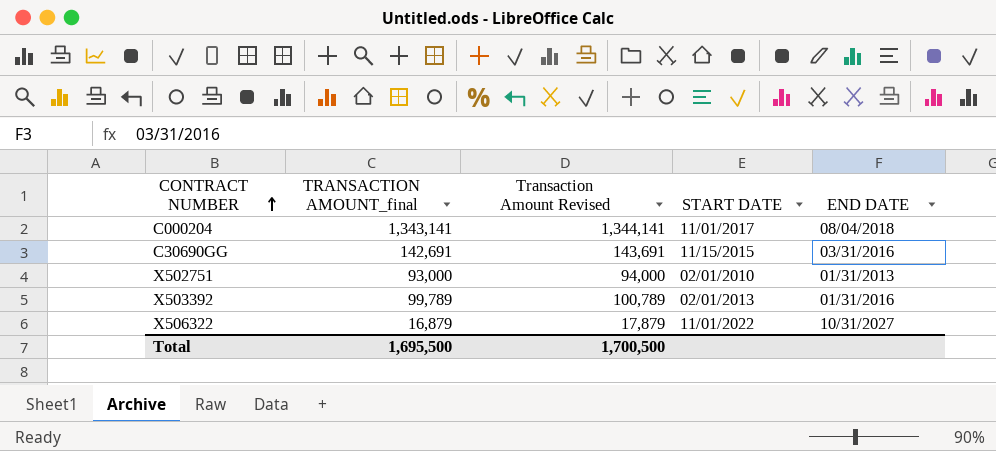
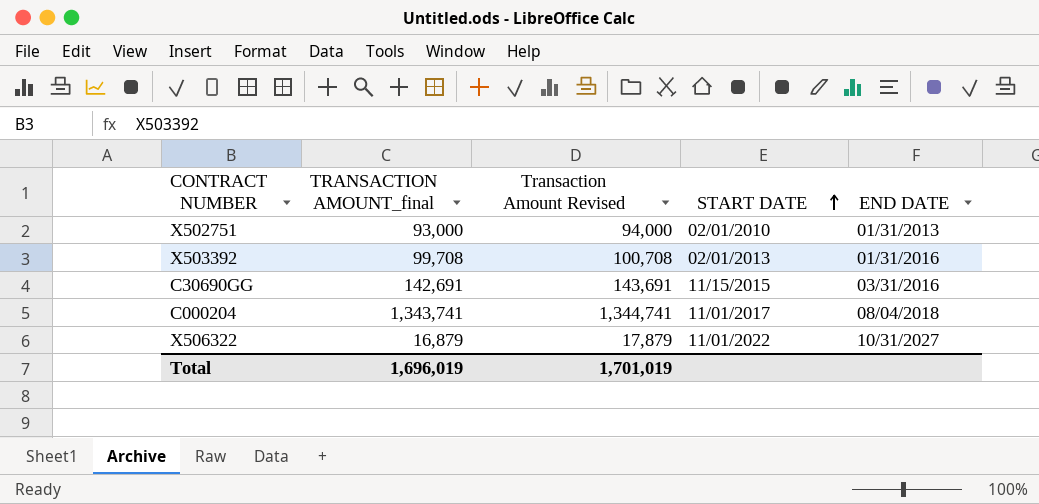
row order: CONTRACT NUMBER ascending -> START DATE ascending
X503392 | TRANSACTION AMOUNT_final: 99,789 -> 99,708
X503392 | Transaction Amount Revised: 100,789 -> 100,708
C000204 | TRANSACTION AMOUNT_final: 1,343,141 -> 1,343,741
C000204 | Transaction Amount Revised: 1,344,141 -> 1,344,741
Total | TRANSACTION AMOUNT_final: 1,695,500 -> 1,696,019
Total | Transaction Amount Revised: 1,700,500 -> 1,701,019

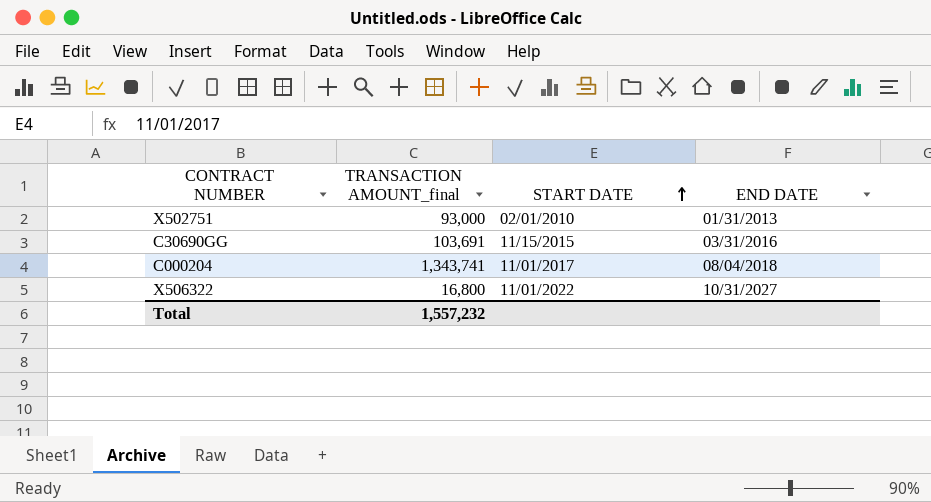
column Transaction Amount Revised | formula: [TRANSACTION AMOUNT_final] + 1000 -> none
row X503392: 99,708 | 100,708 | 02/01/2013 | 01/31/2016 -> none
C30690GG | TRANSACTION AMOUNT_final: 142,691 -> 103,691
X506322 | TRANSACTION AMOUNT_final: 16,879 -> 16,800
Total | TRANSACTION AMOUNT_final: 1,696,019 -> 1,557,232

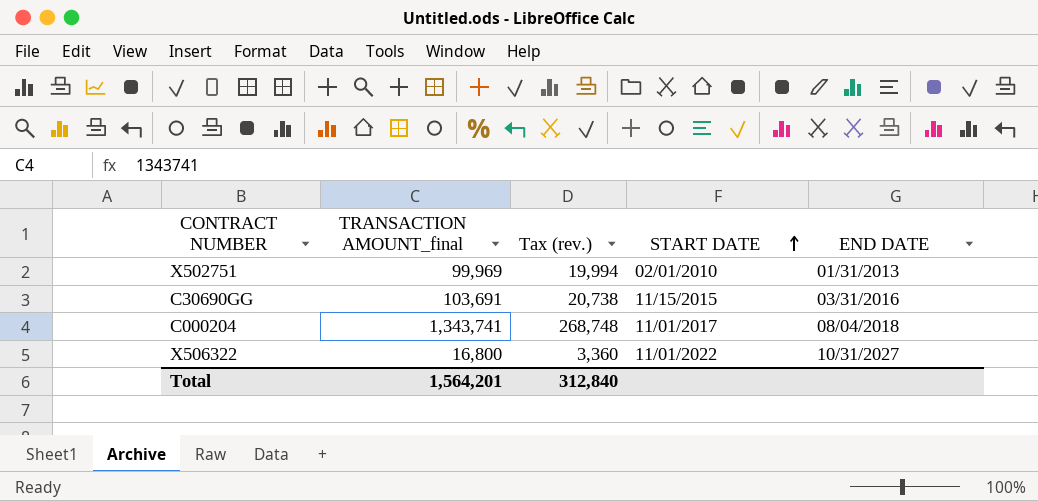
column Tax (rev.) | formula: none -> [TRANSACTION AMOUNT_final] * 0.2
X502751 | TRANSACTION AMOUNT_final: 93,000 -> 99,969
Total | TRANSACTION AMOUNT_final: 1,557,232 -> 1,564,201

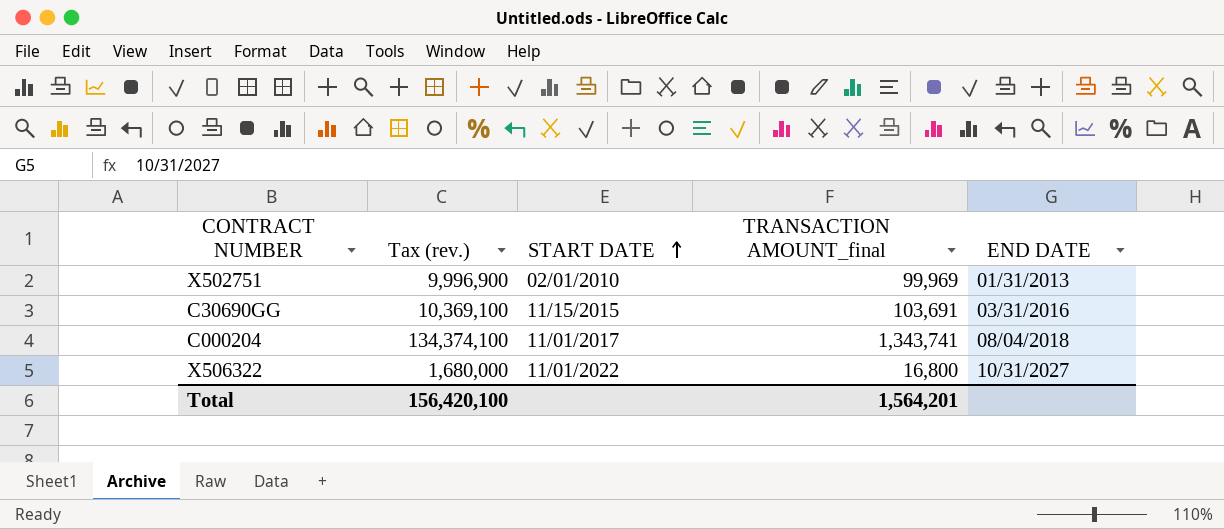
column Tax (rev.) | formula: [TRANSACTION AMOUNT_final] * 0.2 -> [TRANSACTION AMOUNT_final] * 100
column TRANSACTION AMOUNT_final | position: 2 -> 4
Total | Tax (rev.): 312,840 -> 156,420,100

